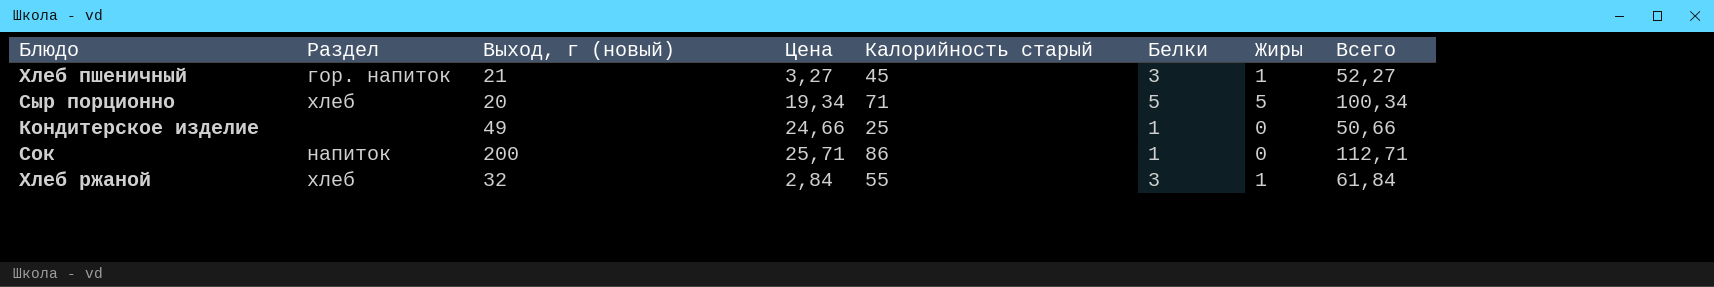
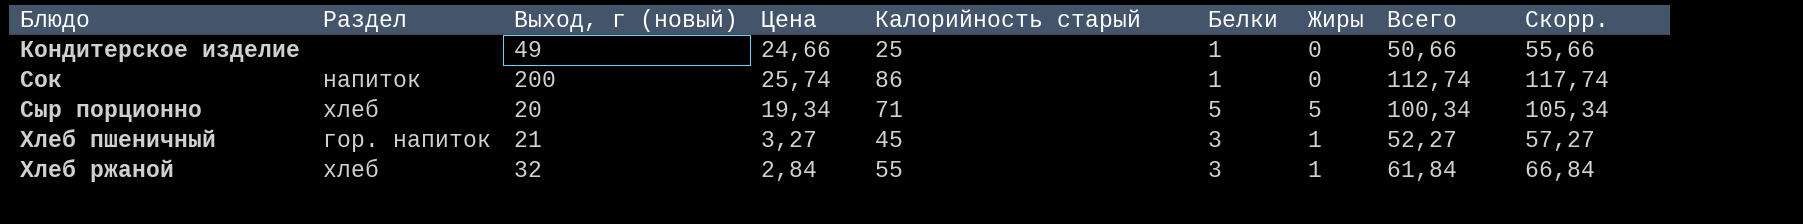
row order: none -> Блюдо ascending
column Скорр. | formula: none -> [Всего] + 5
Сок | Цена: 25,71 -> 25,74
Сок | Всего: 112,71 -> 112,74

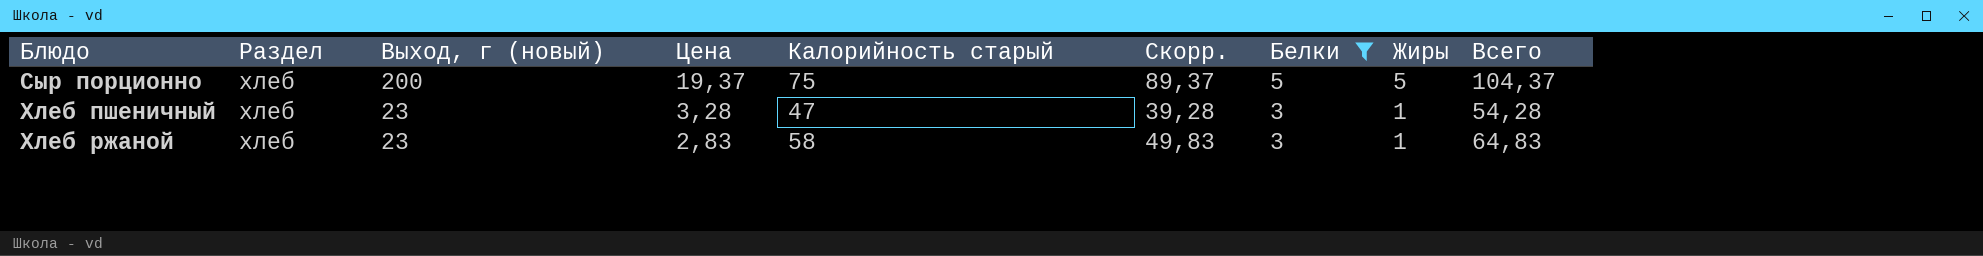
filter: none -> Белки != 1
column Скорр. | formula: [Всего] + 5 -> [Всего] - 15
column Скорр. | position: 9 -> 6
Сыр порционно | Выход, г (новый): 20 -> 200
Сыр порционно | Цена: 19,34 -> 19,37
Сыр порционно | Калорийность старый: 71 -> 75
Сыр порционно | Всего: 100,34 -> 104,37
Хлеб пшеничный | Раздел: гор. напиток -> хлеб
Хлеб пшеничный | Выход, г (новый): 21 -> 23
Хлеб пшеничный | Цена: 3,27 -> 3,28
Хлеб пшеничный | Калорийность старый: 45 -> 47
Хлеб пшеничный | Всего: 52,27 -> 54,28
Хлеб ржаной | Выход, г (новый): 32 -> 23
Хлеб ржаной | Цена: 2,84 -> 2,83
Хлеб ржаной | Калорийность старый: 55 -> 58
Хлеб ржаной | Всего: 61,84 -> 64,83

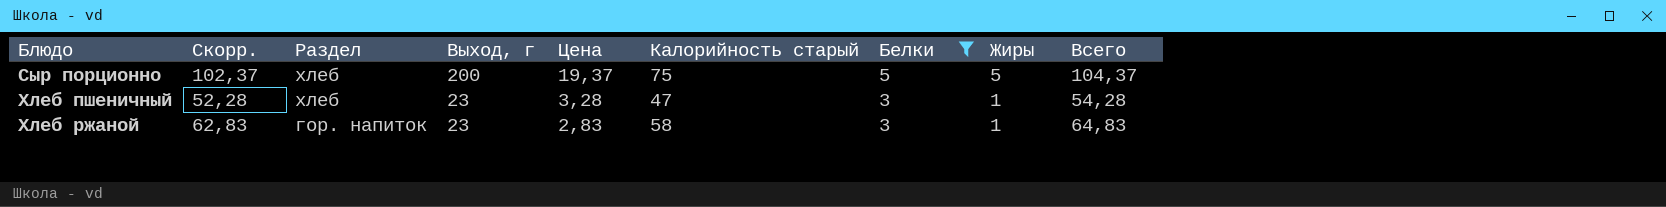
column Скорр. | formula: [Всего] - 15 -> [Всего] - 2
column Скорр. | position: 6 -> 2
column name: Выход, г (новый) -> Выход, г
Хлеб ржаной | Раздел: хлеб -> гор. напиток

